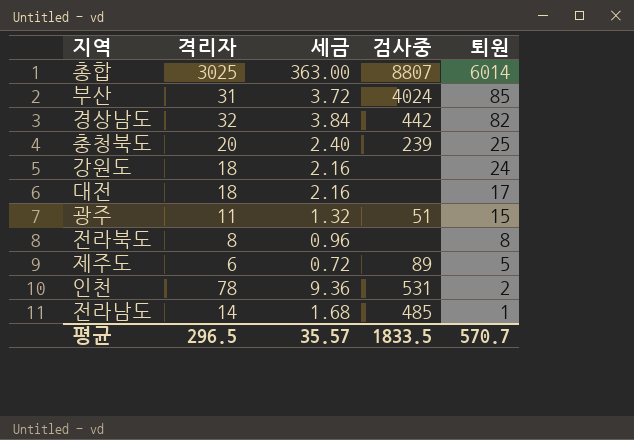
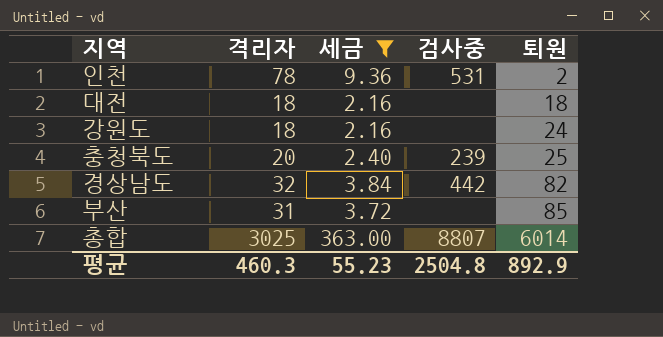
filter: none -> 세금 >= 2.16
row order: 퇴원 descending -> 퇴원 ascending
대전 | 퇴원: 17 -> 18
부산 | 검사중: 4024 -> none
평균 | 격리자: 296.5 -> 460.3
평균 | 세금: 35.57 -> 55.23
평균 | 검사중: 1833.5 -> 2504.8
평균 | 퇴원: 570.7 -> 892.9

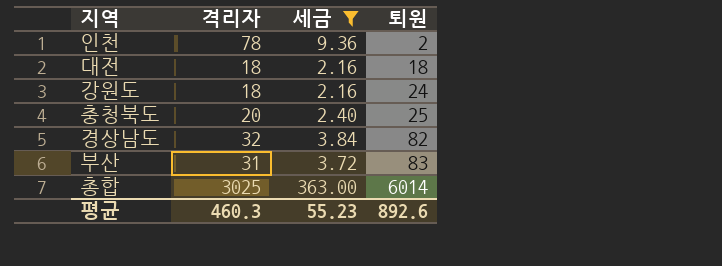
column 검사중 | position: 4 -> none
부산 | 퇴원: 85 -> 83
평균 | 퇴원: 892.9 -> 892.6

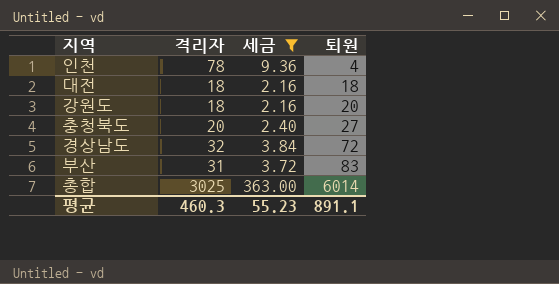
인천 | 퇴원: 2 -> 4
강원도 | 퇴원: 24 -> 20
충청북도 | 퇴원: 25 -> 27
경상남도 | 퇴원: 82 -> 72
평균 | 퇴원: 892.6 -> 891.1

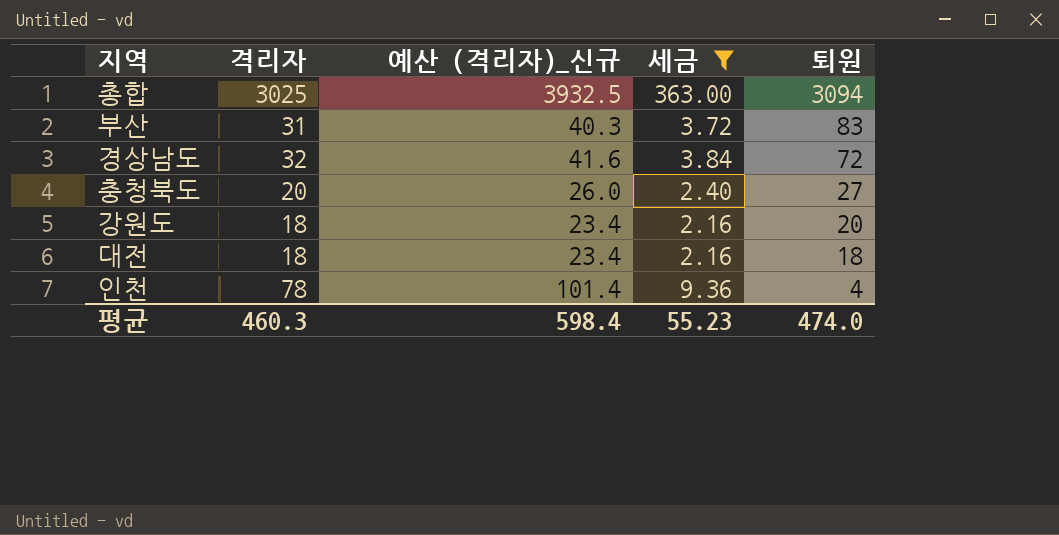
row order: 퇴원 ascending -> 퇴원 descending
column 예산 (격리자)_신규 | formula: none -> [격리자] * 1.3
총합 | 퇴원: 6014 -> 3094
평균 | 퇴원: 891.1 -> 474.0

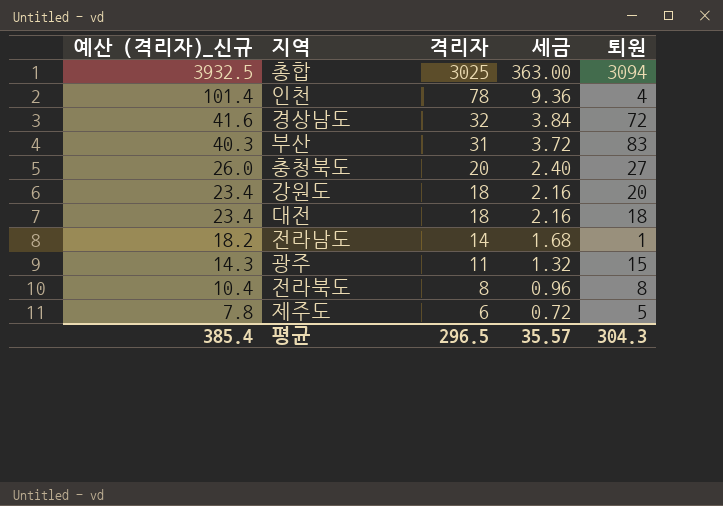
filter: 세금 >= 2.16 -> none
row order: 퇴원 descending -> 예산 (격리자)_신규 descending
column 예산 (격리자)_신규 | position: 3 -> 1
평균 | 예산 (격리자)_신규: 598.4 -> 385.4
평균 | 격리자: 460.3 -> 296.5
평균 | 세금: 55.23 -> 35.57
평균 | 퇴원: 474.0 -> 304.3

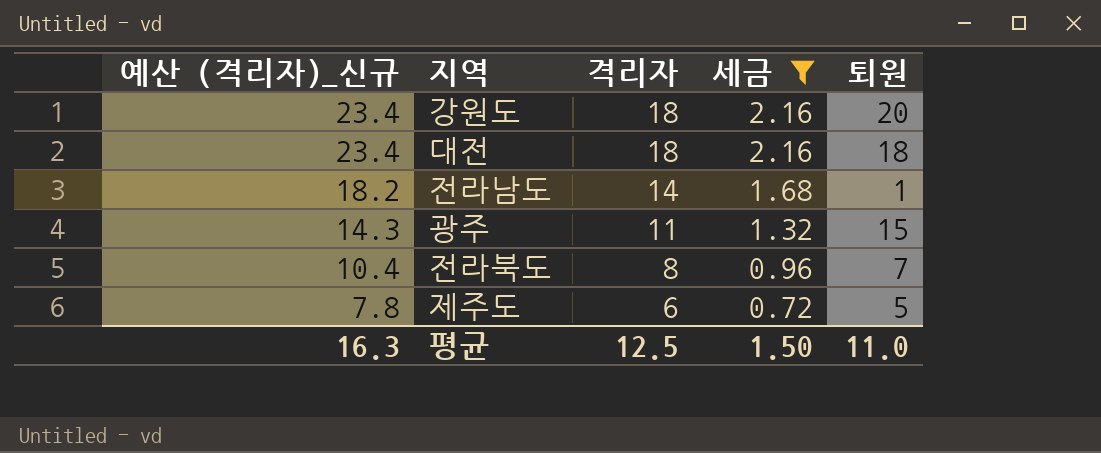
filter: none -> 세금 <= 2.16
전라북도 | 퇴원: 8 -> 7
평균 | 예산 (격리자)_신규: 385.4 -> 16.3
평균 | 격리자: 296.5 -> 12.5
평균 | 세금: 35.57 -> 1.50
평균 | 퇴원: 304.3 -> 11.0

